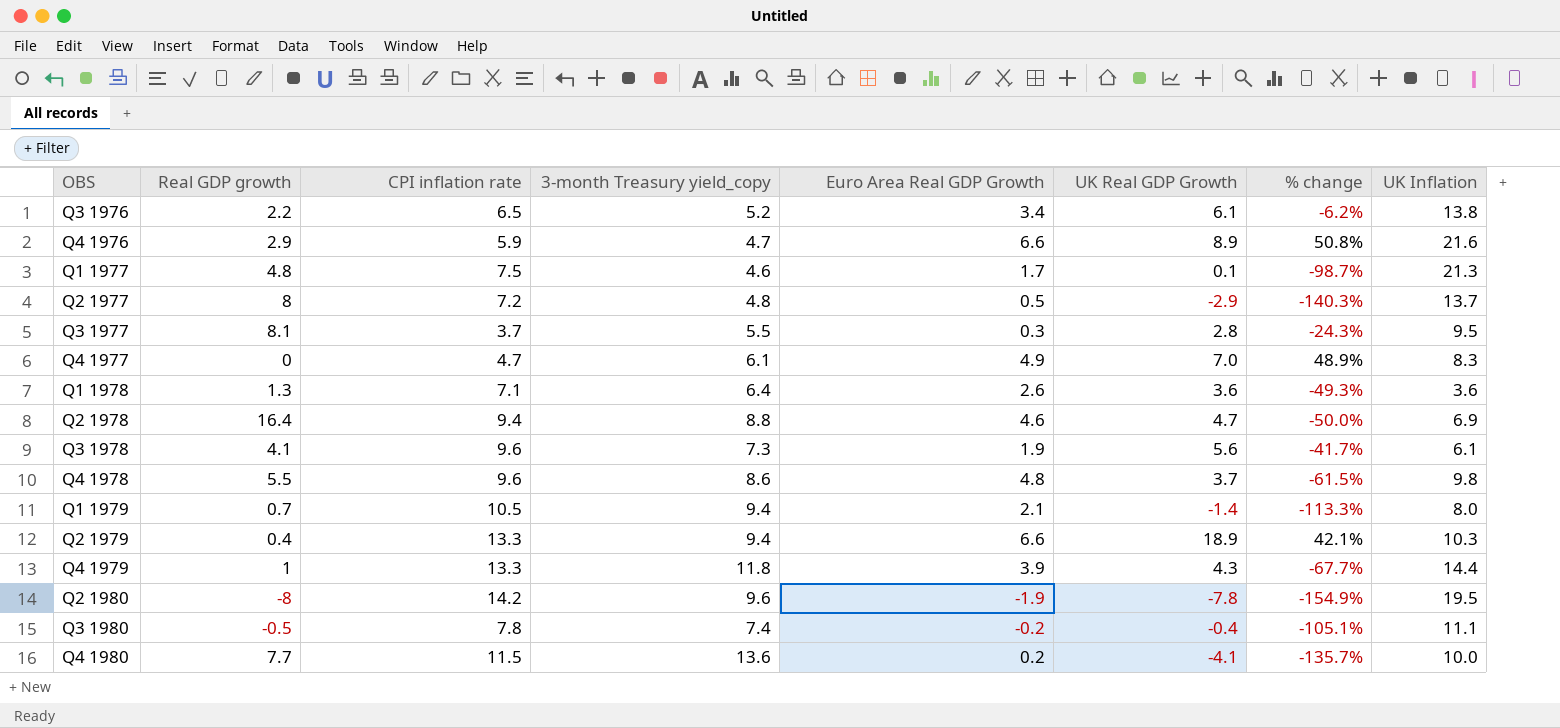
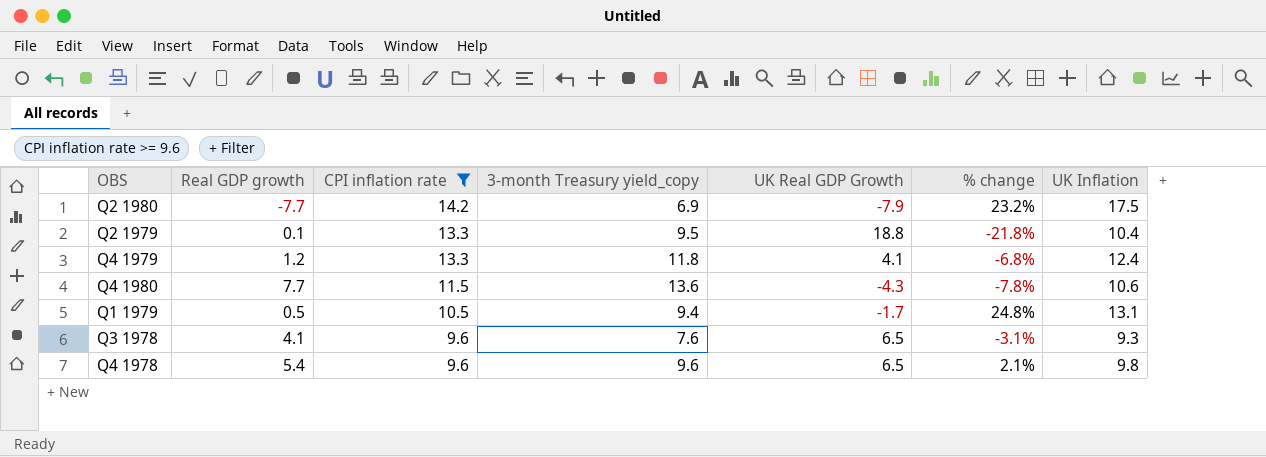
filter: none -> CPI inflation rate >= 9.6
row order: OBS ascending -> CPI inflation rate descending
column Euro Area Real GDP Growth | position: 5 -> none
column % change | formula: ([UK Real GDP Growth] - [CPI inflation rate]) / [CPI inflation rate] -> ([UK Inflation] - [CPI inflation rate]) / [CPI inflation rate]
Q2 1980 | Real GDP growth: -8 -> -7.7
Q2 1980 | 3-month Treasury yield_copy: 9.6 -> 6.9
Q2 1980 | UK Real GDP Growth: -7.8 -> -7.9
Q2 1980 | UK Inflation: 19.5 -> 17.5
Q2 1979 | Real GDP growth: 0.4 -> 0.1
Q2 1979 | 3-month Treasury yield_copy: 9.4 -> 9.5
Q2 1979 | UK Real GDP Growth: 18.9 -> 18.8
Q2 1979 | UK Inflation: 10.3 -> 10.4
Q4 1979 | Real GDP growth: 1 -> 1.2
Q4 1979 | UK Real GDP Growth: 4.3 -> 4.1
Q4 1979 | UK Inflation: 14.4 -> 12.4
Q4 1980 | UK Real GDP Growth: -4.1 -> -4.3
Q4 1980 | UK Inflation: 10.0 -> 10.6
Q1 1979 | Real GDP growth: 0.7 -> 0.5
Q1 1979 | UK Real GDP Growth: -1.4 -> -1.7
Q1 1979 | UK Inflation: 8.0 -> 13.1
Q3 1978 | 3-month Treasury yield_copy: 7.3 -> 7.6
Q3 1978 | UK Real GDP Growth: 5.6 -> 6.5
Q3 1978 | UK Inflation: 6.1 -> 9.3
Q4 1978 | Real GDP growth: 5.5 -> 5.4
Q4 1978 | 3-month Treasury yield_copy: 8.6 -> 9.6
Q4 1978 | UK Real GDP Growth: 3.7 -> 6.5

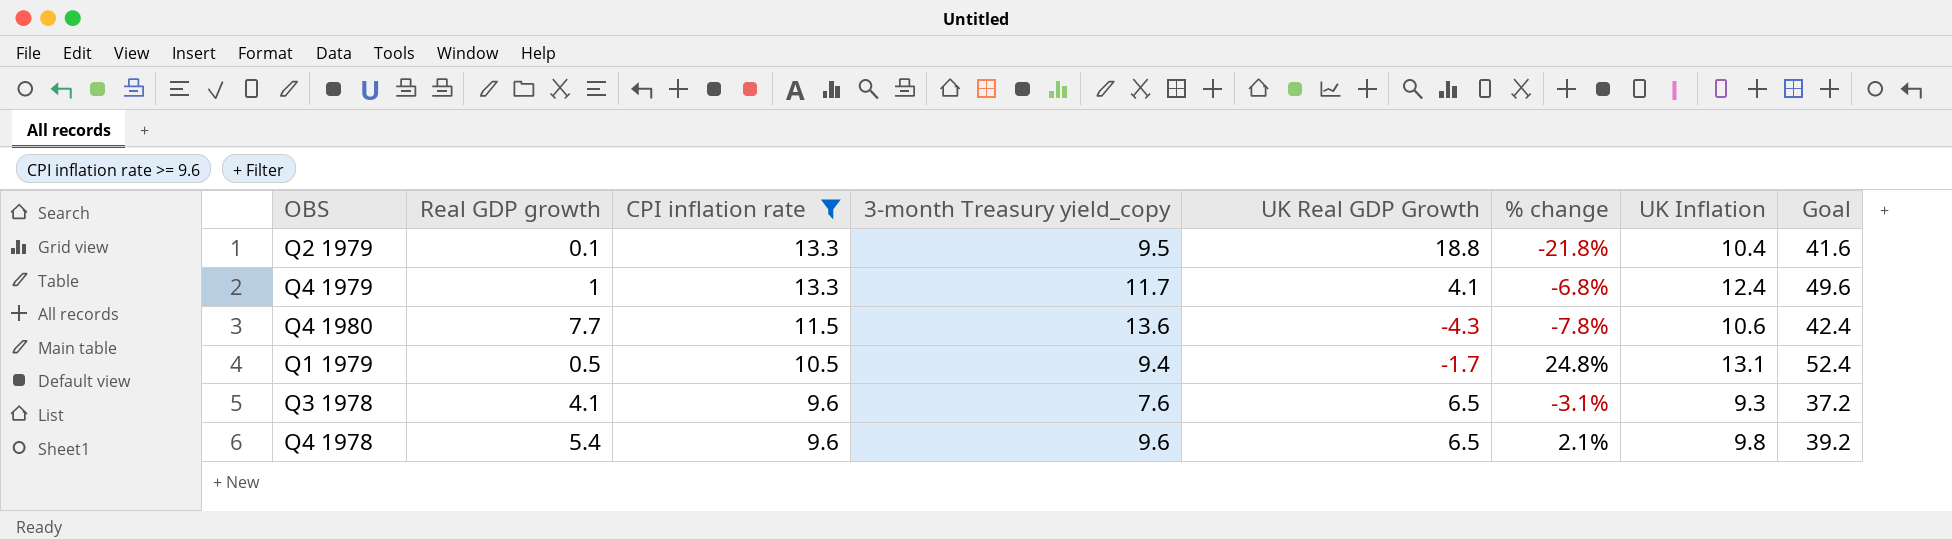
column Goal | formula: none -> [UK Inflation] * 4
row Q2 1980: -7.7 | 14.2 | 6.9 | -7.9 | 23.2% | 17.5 -> none
Q4 1979 | Real GDP growth: 1.2 -> 1
Q4 1979 | 3-month Treasury yield_copy: 11.8 -> 11.7

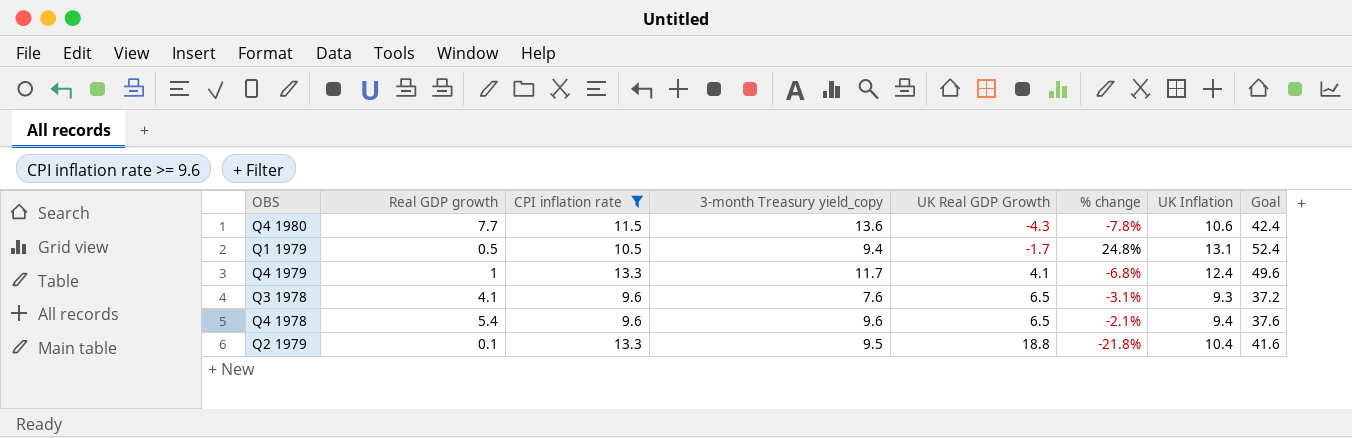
row order: CPI inflation rate descending -> UK Real GDP Growth ascending
Q4 1978 | % change: 2.1% -> -2.1%
Q4 1978 | UK Inflation: 9.8 -> 9.4
Q4 1978 | Goal: 39.2 -> 37.6

